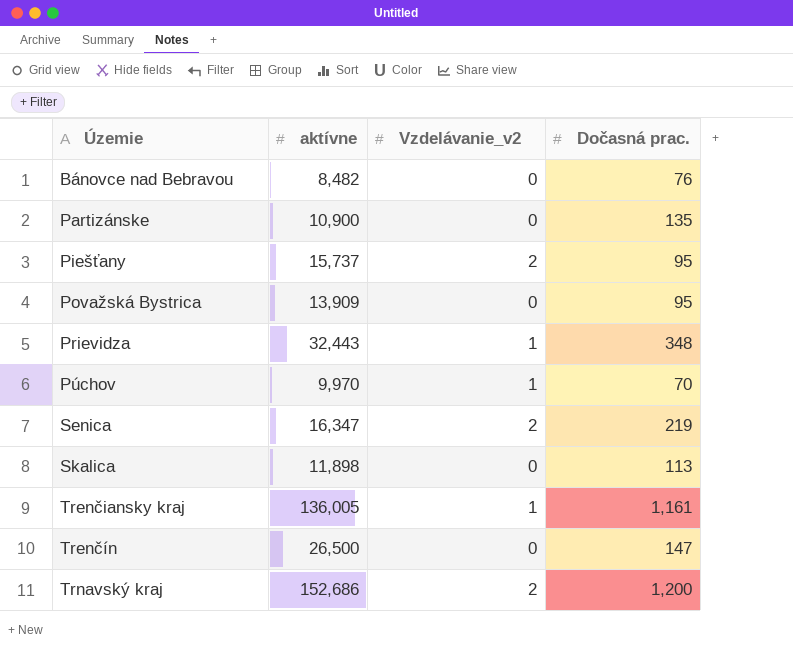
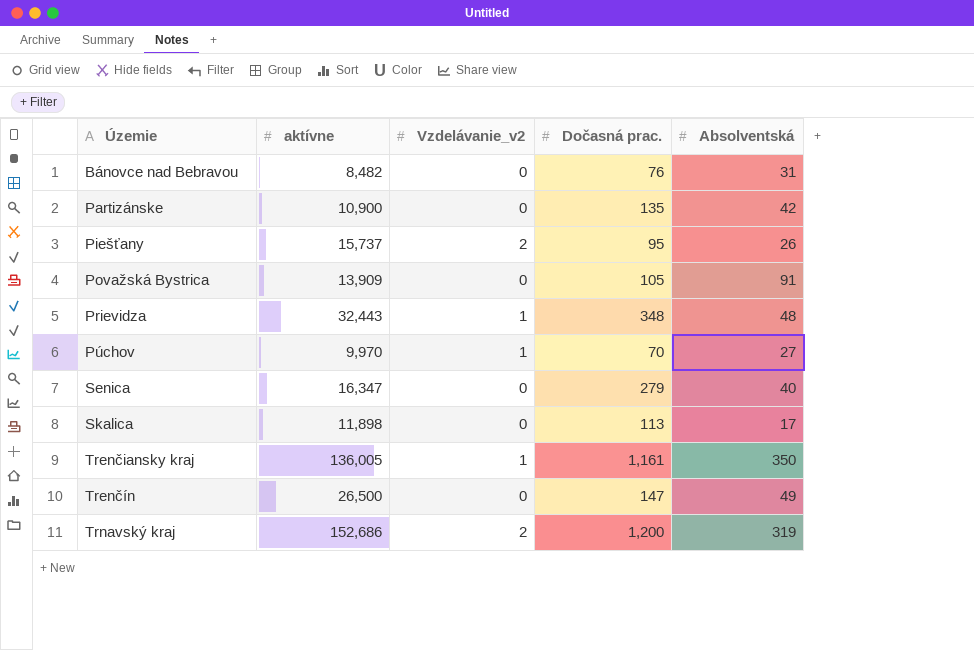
column Absolventská | position: none -> 5
Považská Bystrica | Dočasná prac.: 95 -> 105
Senica | Vzdelávanie_v2: 2 -> 0
Senica | Dočasná prac.: 219 -> 279

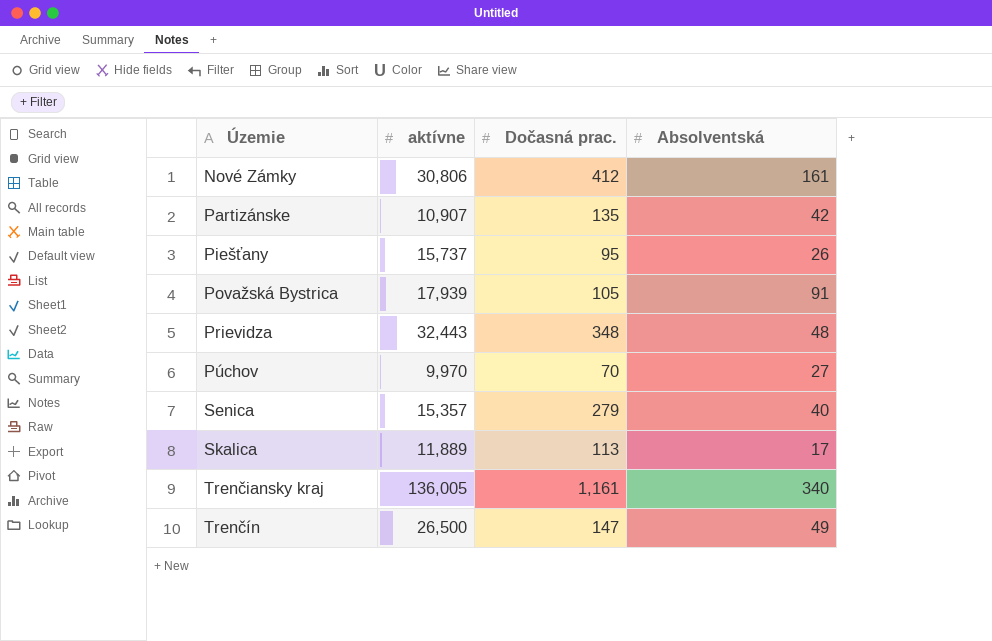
column Vzdelávanie_v2 | position: 3 -> none
row Bánovce nad Bebravou: 8,482 | 0 | 76 | 31 -> none
row Trnavský kraj: 152,686 | 2 | 1,200 | 319 -> none
row Nové Zámky: none -> 30,806 | 412 | 161
Partizánske | aktívne: 10,900 -> 10,907
Považská Bystrica | aktívne: 13,909 -> 17,939
Senica | aktívne: 16,347 -> 15,357
Skalica | aktívne: 11,898 -> 11,889
Trenčiansky kraj | Absolventská: 350 -> 340

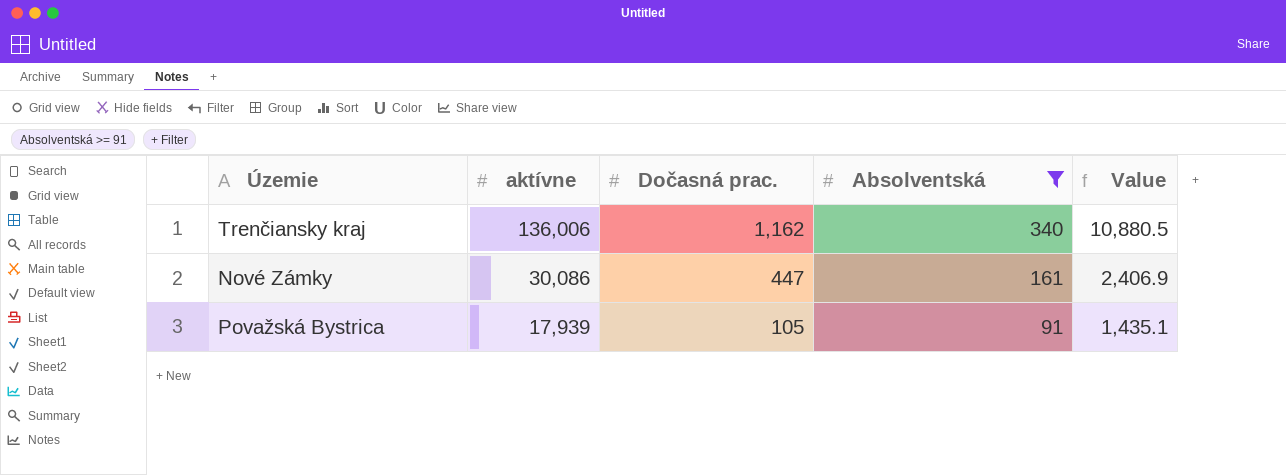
filter: none -> Absolventská >= 91
row order: Územie ascending -> aktívne descending
column Value | formula: none -> [aktívne] * 0.08
Trenčiansky kraj | aktívne: 136,005 -> 136,006
Trenčiansky kraj | Dočasná prac.: 1,161 -> 1,162
Nové Zámky | aktívne: 30,806 -> 30,086
Nové Zámky | Dočasná prac.: 412 -> 447

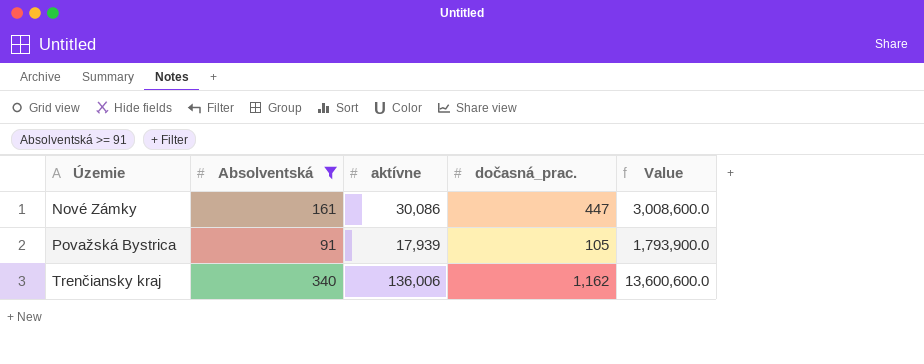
row order: aktívne descending -> Územie ascending
column Absolventská | position: 4 -> 2
column name: Dočasná prac. -> dočasná_prac.
column Value | formula: [aktívne] * 0.08 -> [aktívne] * 100

